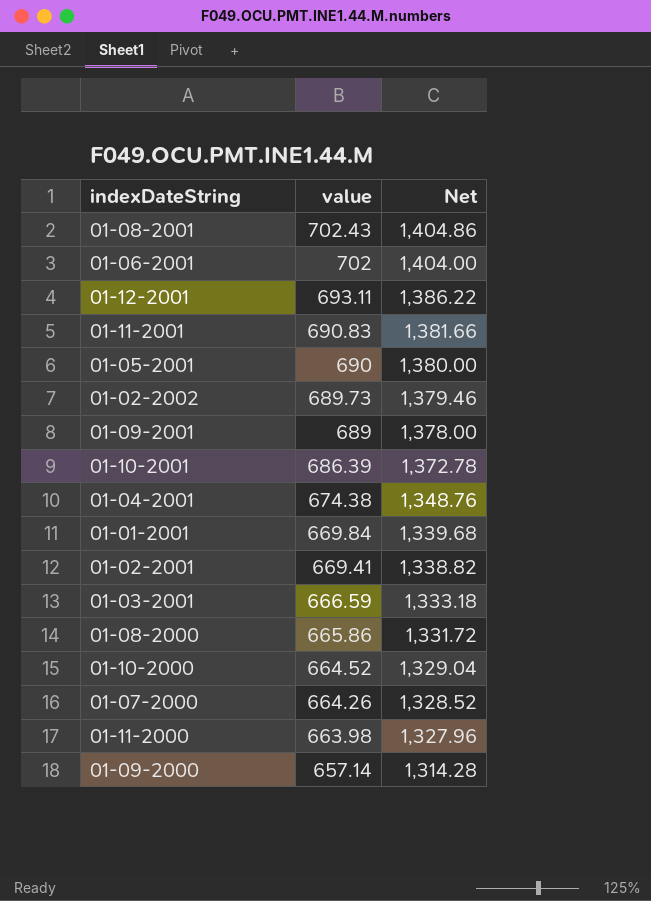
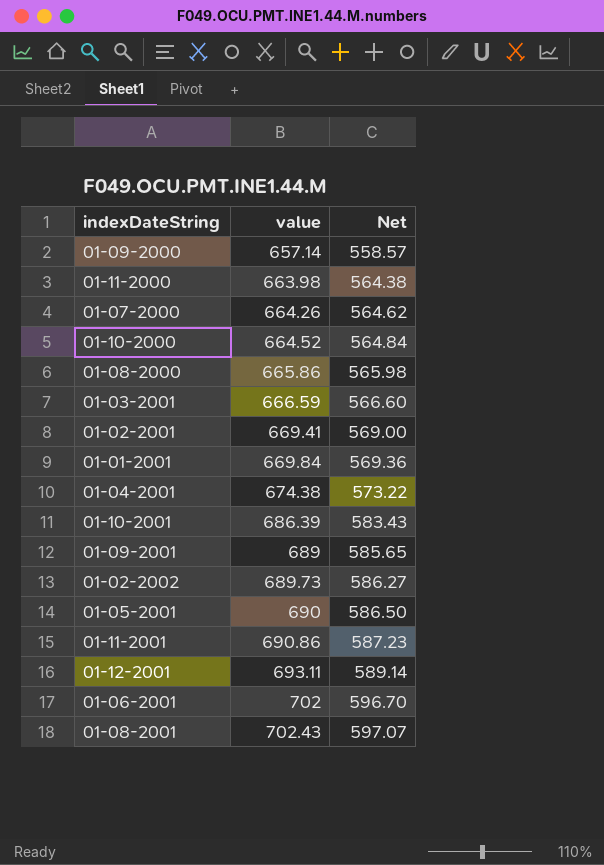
row order: value descending -> value ascending
column Net | formula: [value] * 2 -> [value] * 0.85
01-11-2001 | value: 690.83 -> 690.86

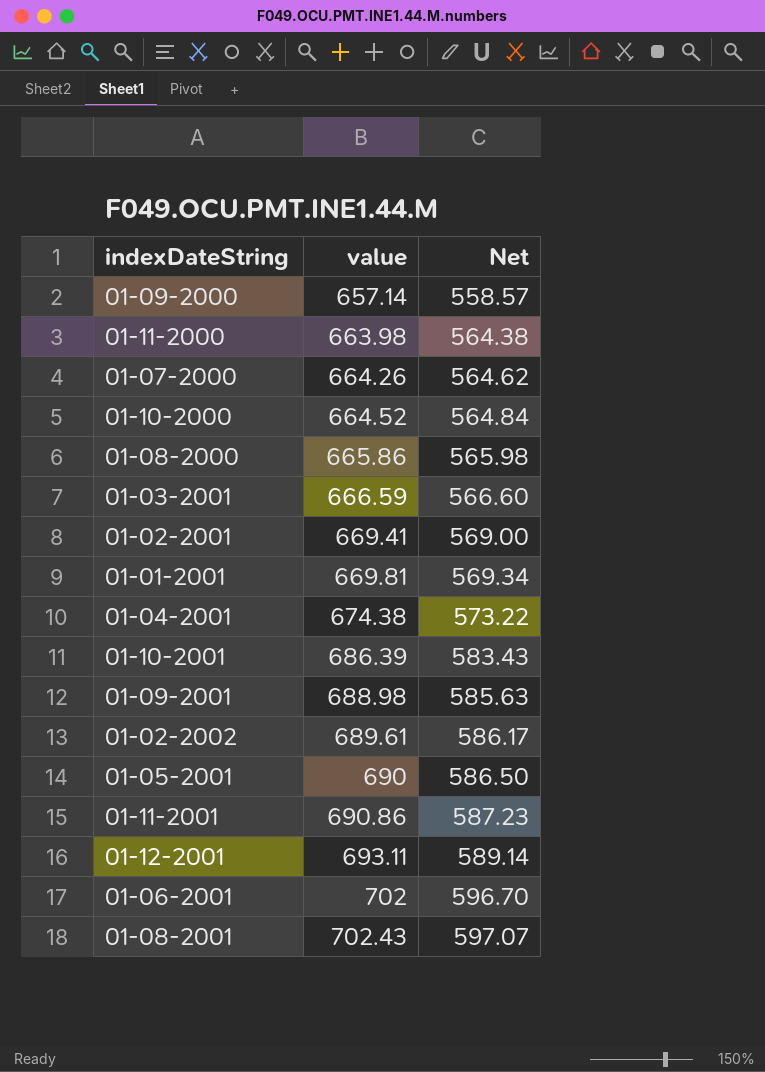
01-01-2001 | value: 669.84 -> 669.81
01-01-2001 | Net: 569.36 -> 569.34
01-09-2001 | value: 689 -> 688.98
01-09-2001 | Net: 585.65 -> 585.63
01-02-2002 | value: 689.73 -> 689.61
01-02-2002 | Net: 586.27 -> 586.17

